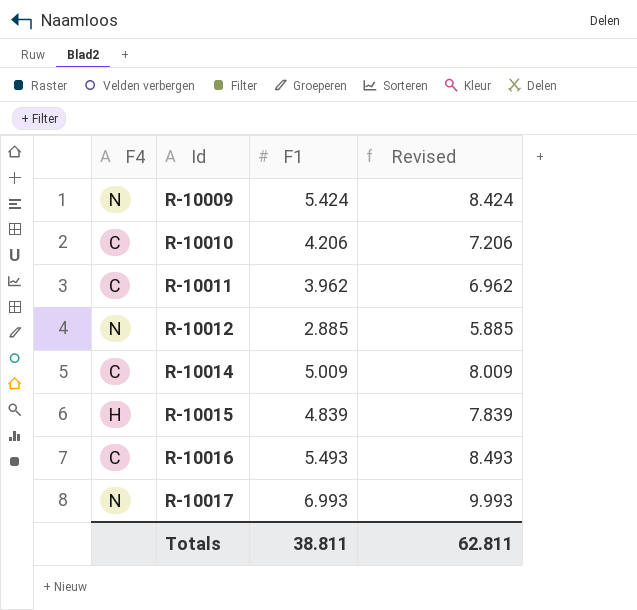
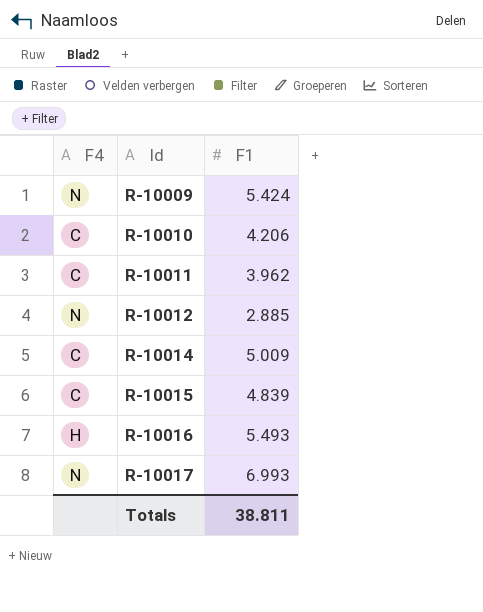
column Revised | formula: [F1] + 3 -> none
R-10015 | F4: H -> C
R-10016 | F4: C -> H

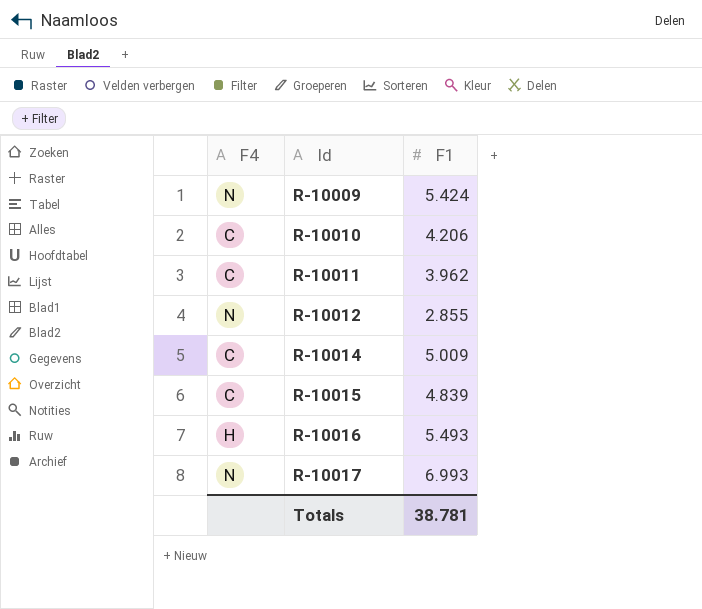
R-10012 | F1: 2.885 -> 2.855
Totals | F1: 38.811 -> 38.781

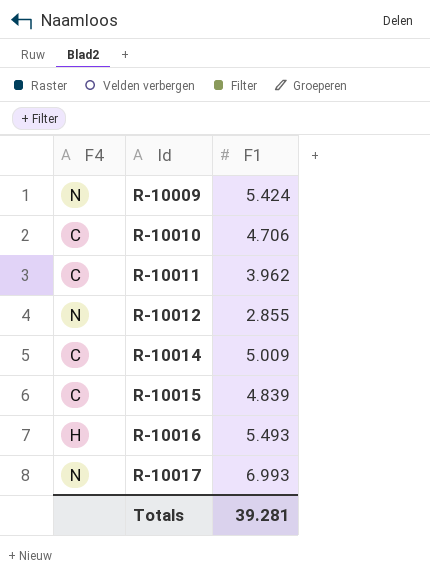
R-10010 | F1: 4.206 -> 4.706
Totals | F1: 38.781 -> 39.281

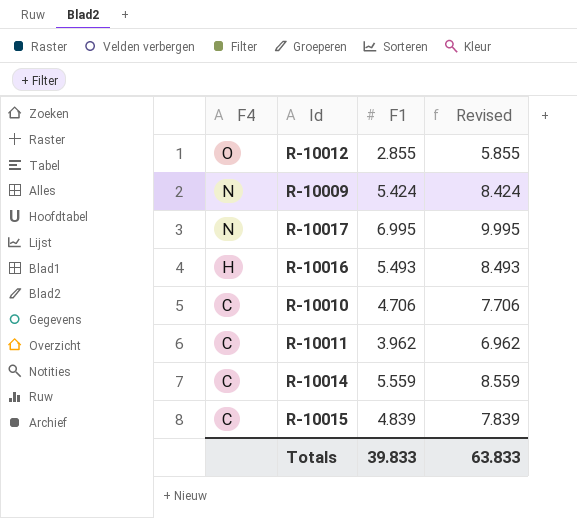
row order: Id ascending -> F4 descending
column Revised | formula: none -> [F1] + 3
R-10012 | F4: N -> O
R-10017 | F1: 6.993 -> 6.995
R-10014 | F1: 5.009 -> 5.559
Totals | F1: 39.281 -> 39.833

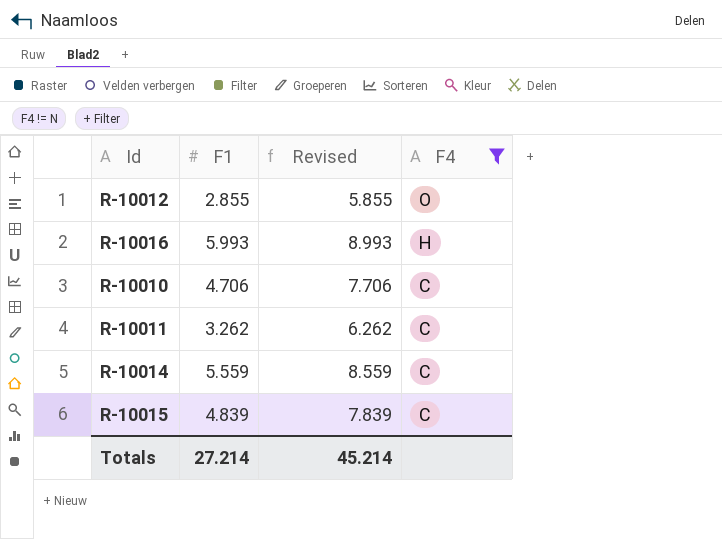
filter: none -> F4 != N
column F4 | position: 1 -> 4
R-10016 | F1: 5.493 -> 5.993
R-10016 | Revised: 8.493 -> 8.993
R-10011 | F1: 3.962 -> 3.262
R-10011 | Revised: 6.962 -> 6.262
Totals | F1: 39.833 -> 27.214
Totals | Revised: 63.833 -> 45.214

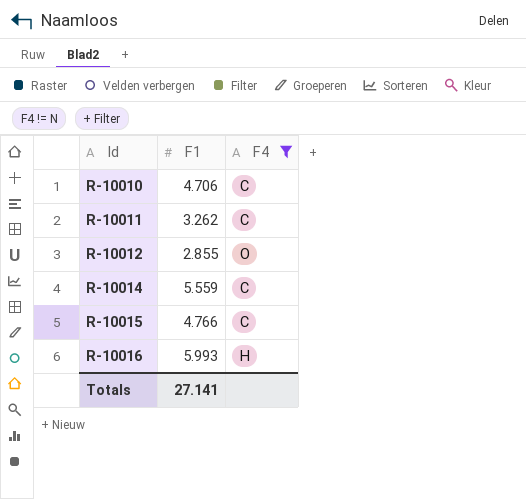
row order: F4 descending -> Id ascending
column Revised | formula: [F1] + 3 -> none
R-10015 | F1: 4.839 -> 4.766
Totals | F1: 27.214 -> 27.141

